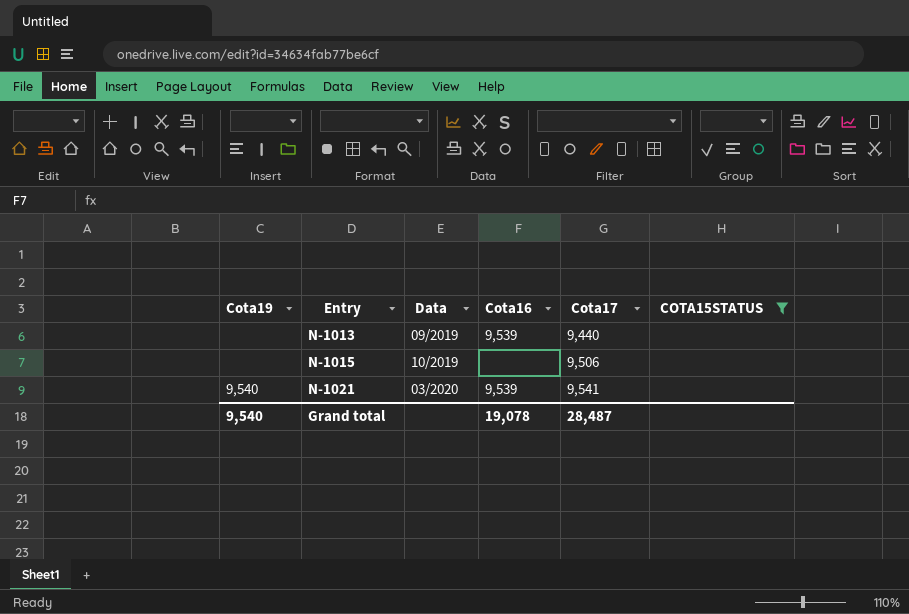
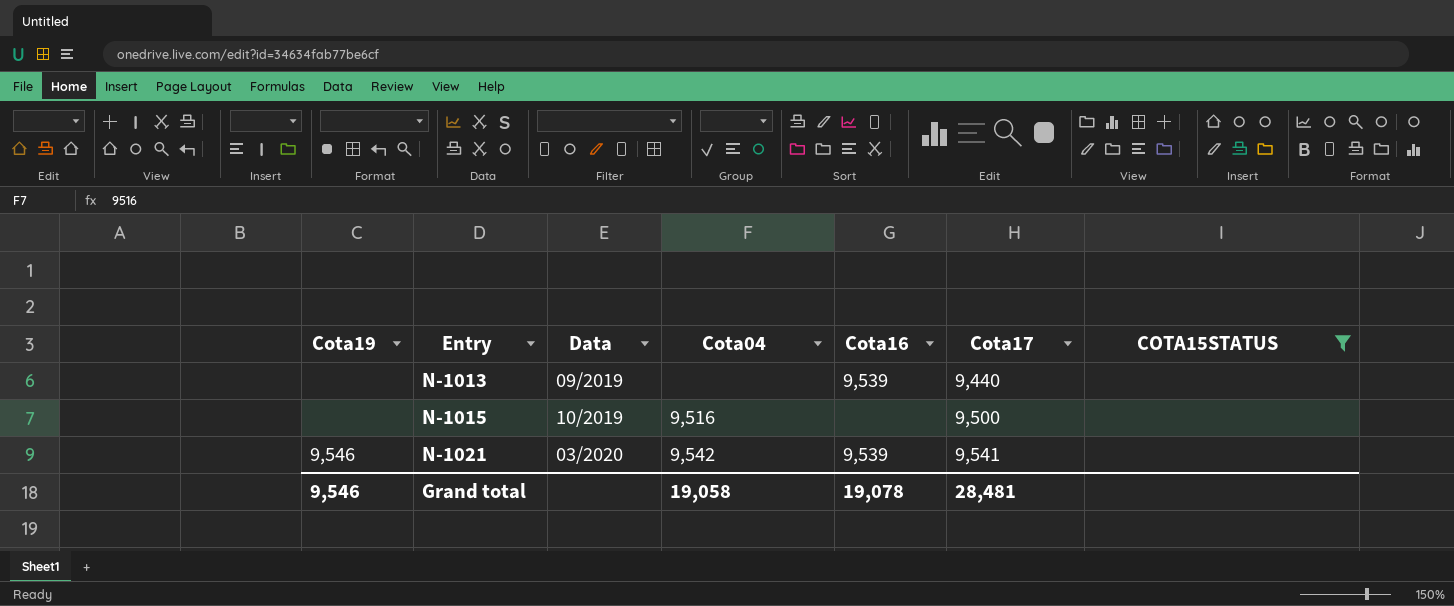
column Cota04 | position: none -> 4
N-1015 | Cota17: 9,506 -> 9,500
N-1021 | Cota19: 9,540 -> 9,546
Grand total | Cota19: 9,540 -> 9,546
Grand total | Cota17: 28,487 -> 28,481

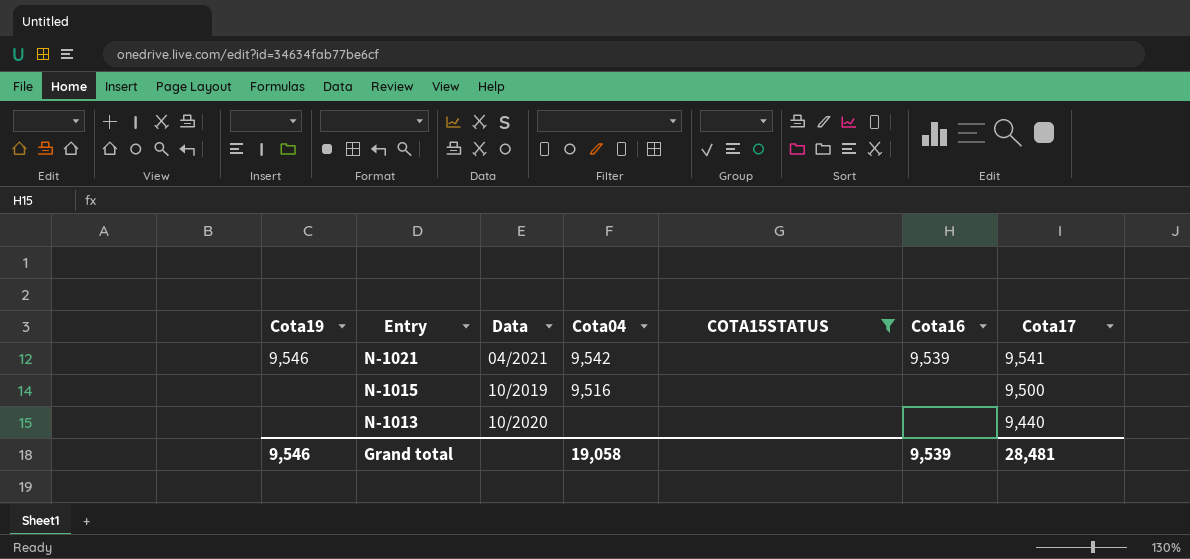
row order: Entry ascending -> Entry descending
column COTA15STATUS | position: 7 -> 5
N-1021 | Data: 03/2020 -> 04/2021
N-1013 | Data: 09/2019 -> 10/2020
N-1013 | Cota16: 9,539 -> none
Grand total | Cota16: 19,078 -> 9,539

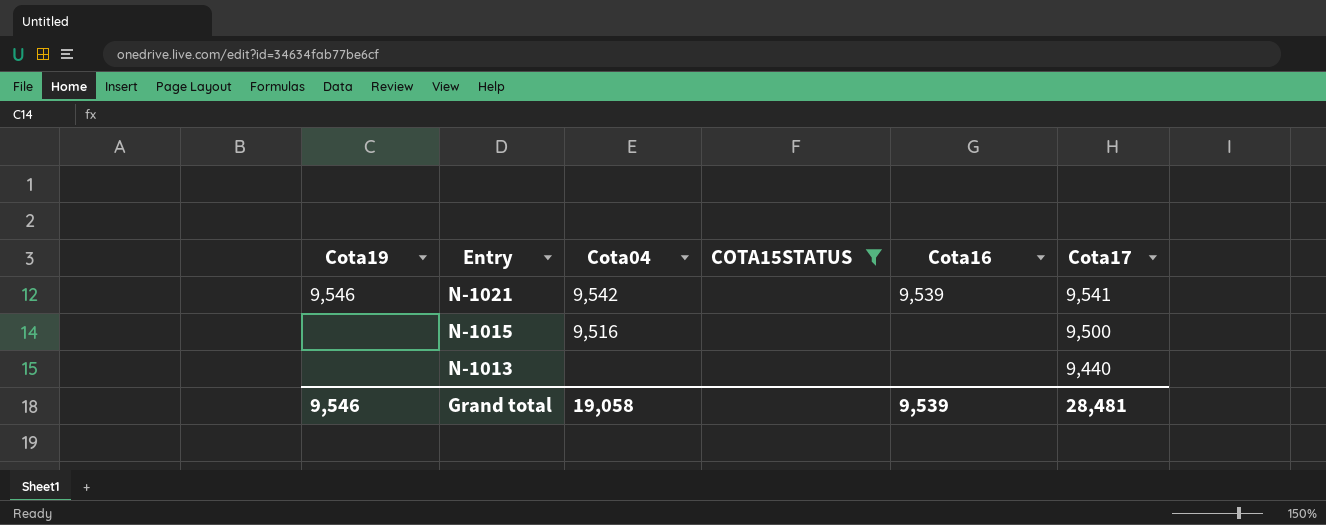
column Data | position: 3 -> none

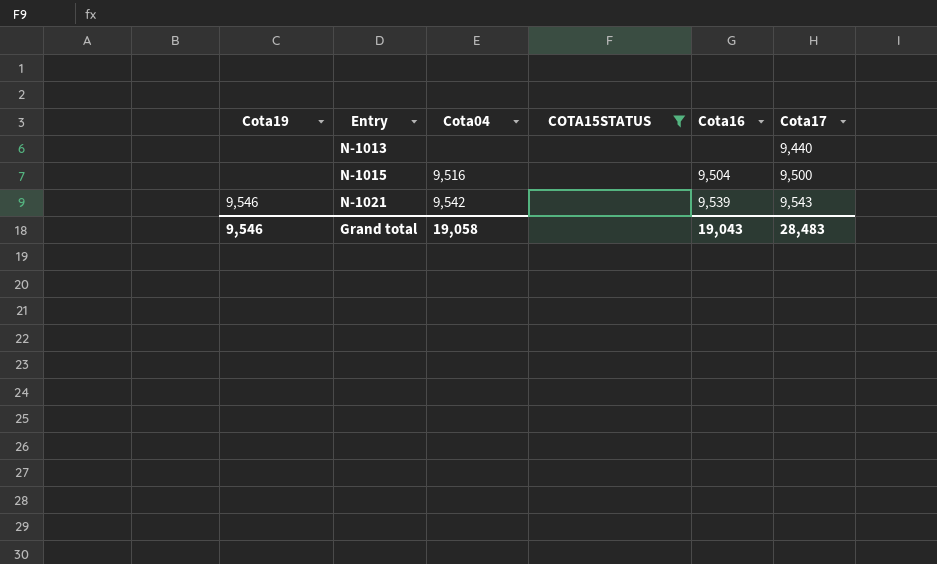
row order: Entry descending -> Entry ascending
N-1015 | Cota16: none -> 9,504
N-1021 | Cota17: 9,541 -> 9,543
Grand total | Cota16: 9,539 -> 19,043
Grand total | Cota17: 28,481 -> 28,483

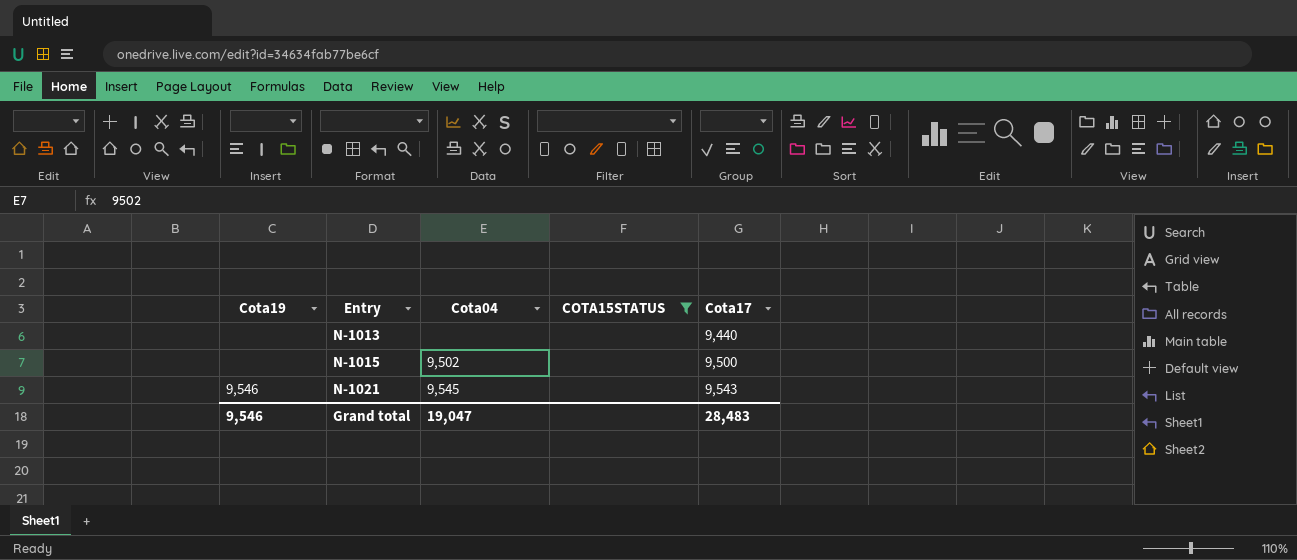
column Cota16 | position: 5 -> none
N-1015 | Cota04: 9,516 -> 9,502
N-1021 | Cota04: 9,542 -> 9,545
Grand total | Cota04: 19,058 -> 19,047

